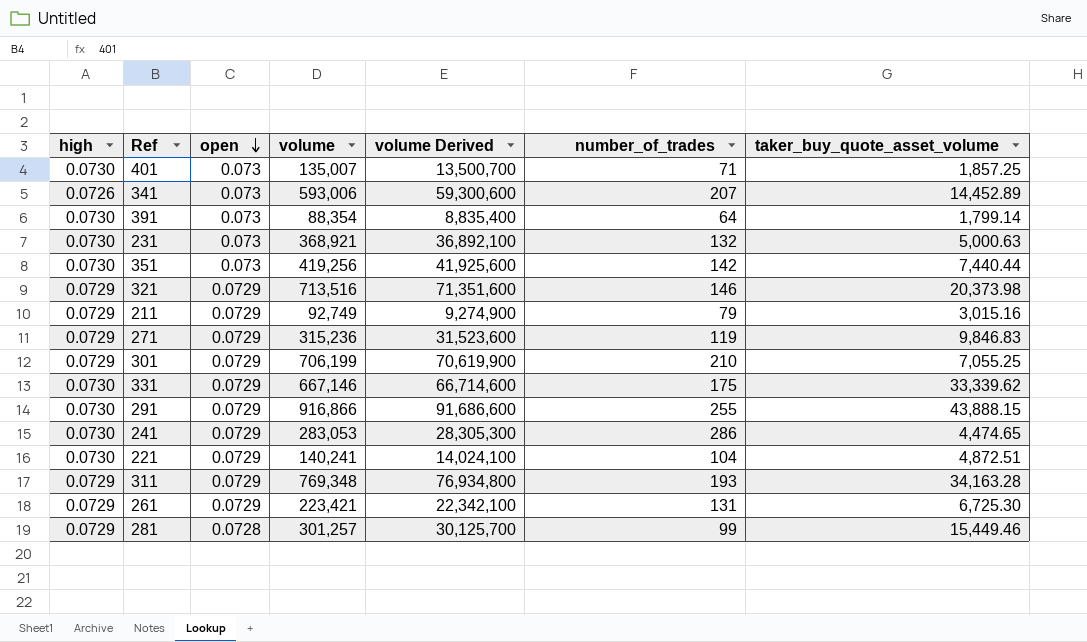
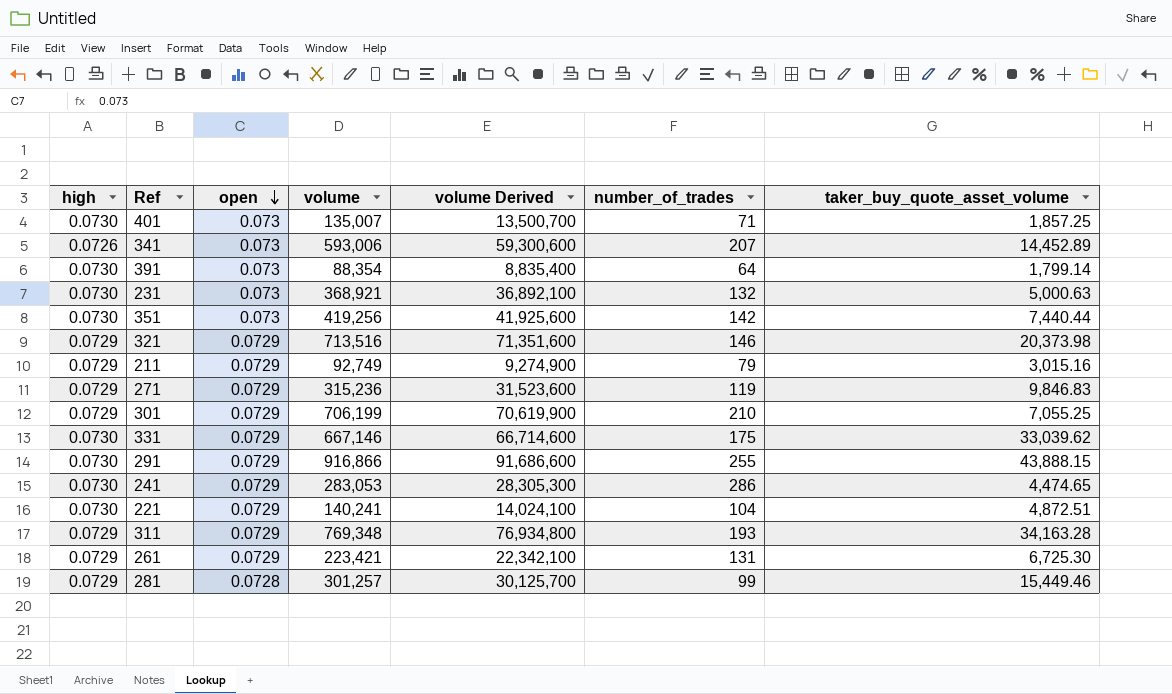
331 | taker_buy_quote_asset_volume: 33,339.62 -> 33,039.62

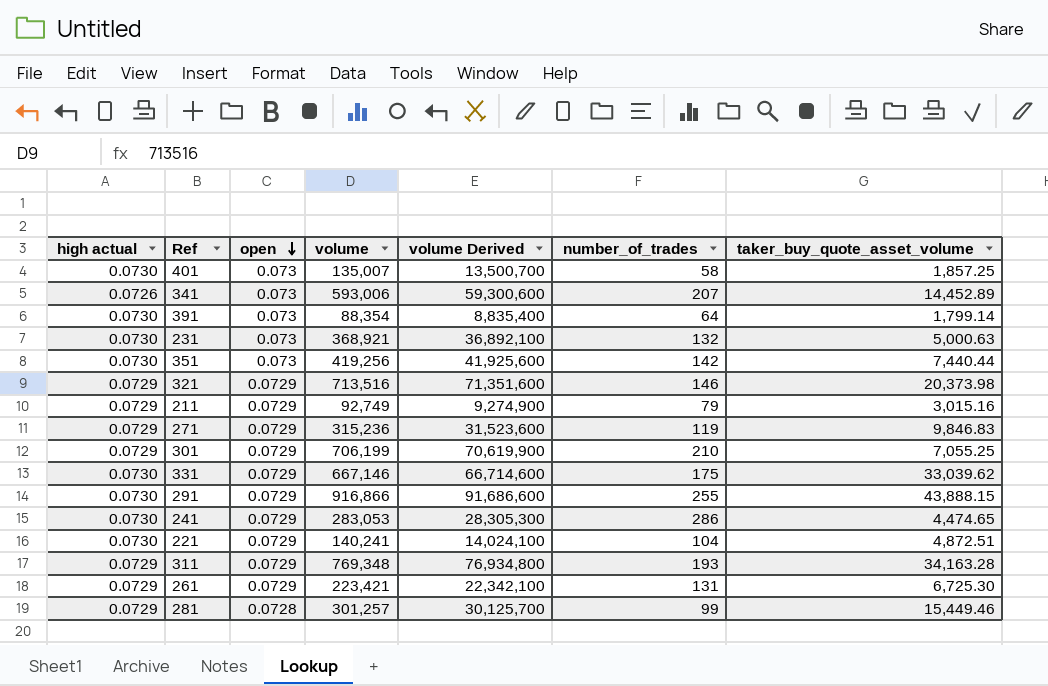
column name: high -> high actual
401 | number_of_trades: 71 -> 58

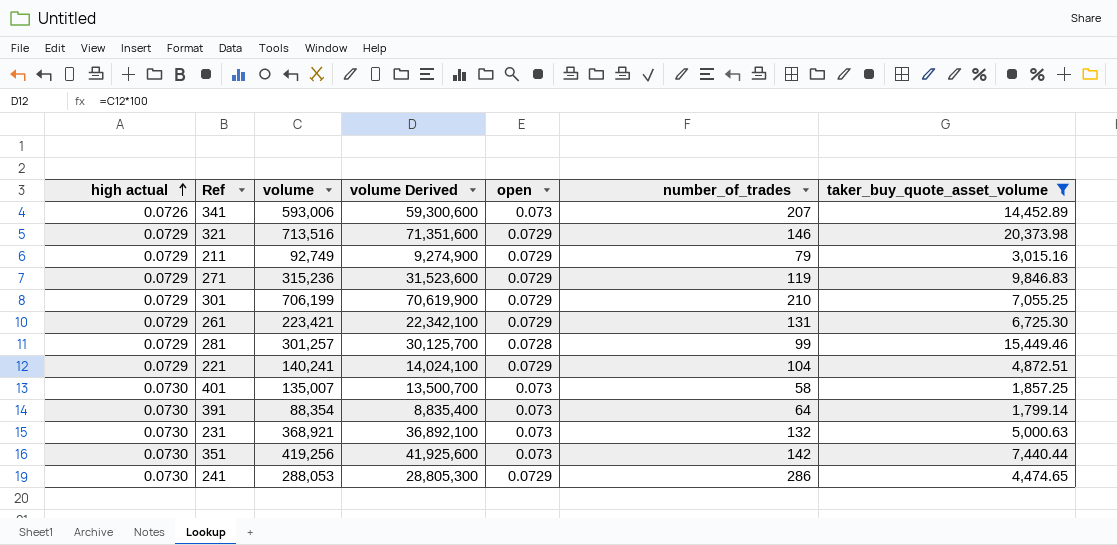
filter: none -> taker_buy_quote_asset_volume <= 20,373.98
row order: open descending -> high actual ascending
column open | position: 3 -> 5
221 | high actual: 0.0730 -> 0.0729
241 | volume: 283,053 -> 288,053
241 | volume Derived: 28,305,300 -> 28,805,300

